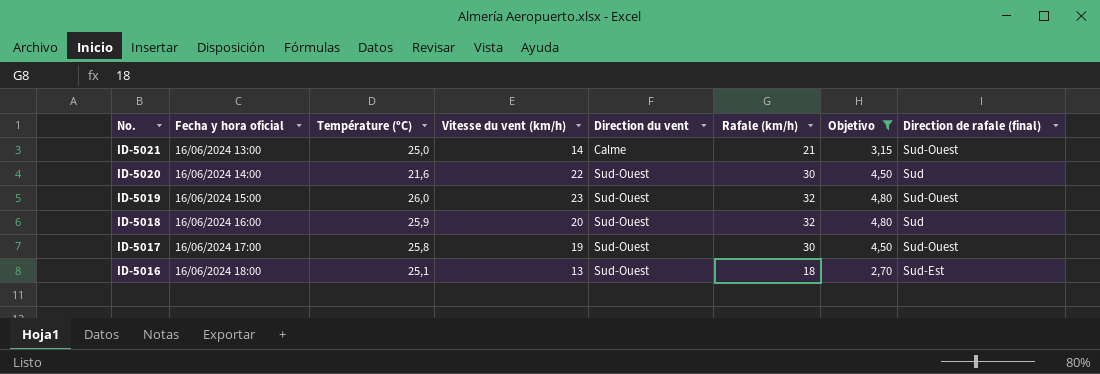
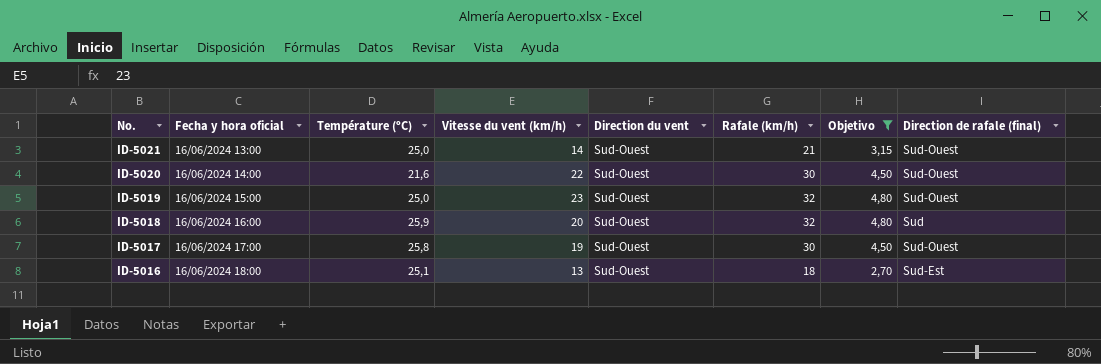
ID-5021 | Direction du vent: Calme -> Sud-Ouest
ID-5020 | Direction de rafale (final): Sud -> Sud-Ouest
ID-5019 | Température (ºC): 26,0 -> 25,0

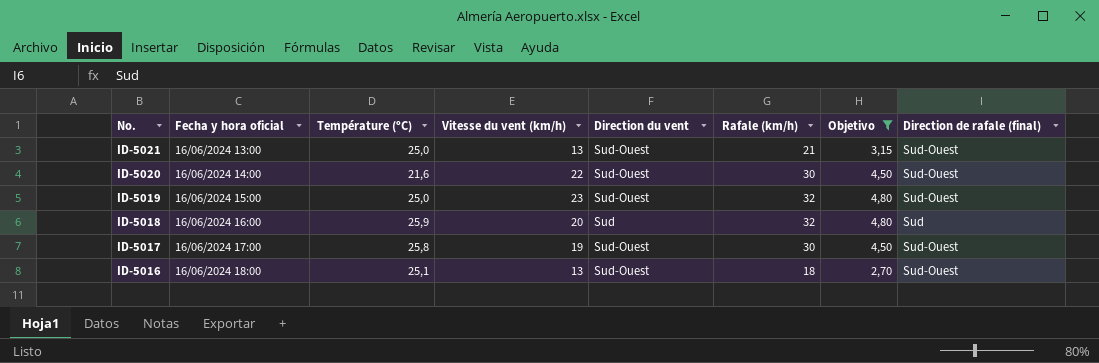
ID-5021 | Vitesse du vent (km/h): 14 -> 13
ID-5018 | Direction du vent: Sud-Ouest -> Sud
ID-5016 | Direction de rafale (final): Sud-Est -> Sud-Ouest

